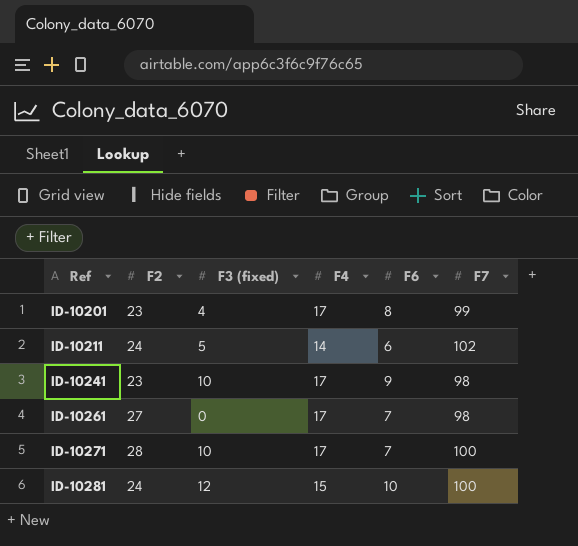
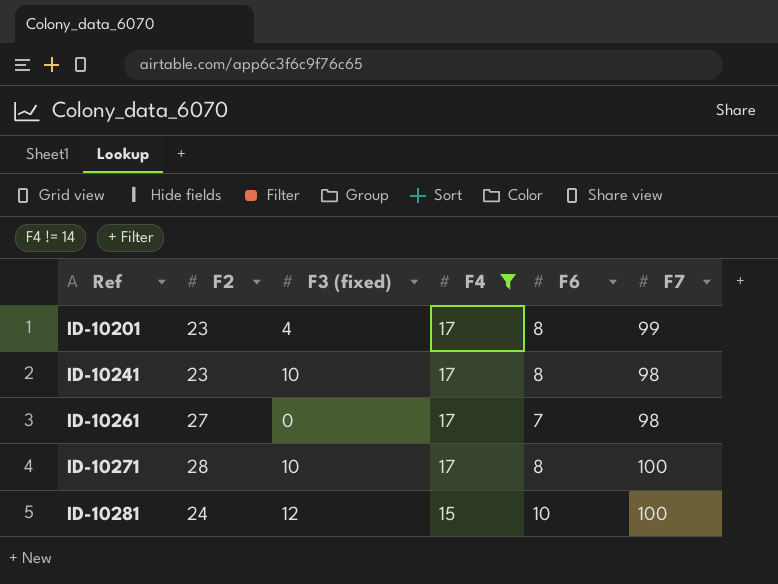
filter: none -> F4 != 14
ID-10241 | F6: 9 -> 8
ID-10271 | F6: 7 -> 8

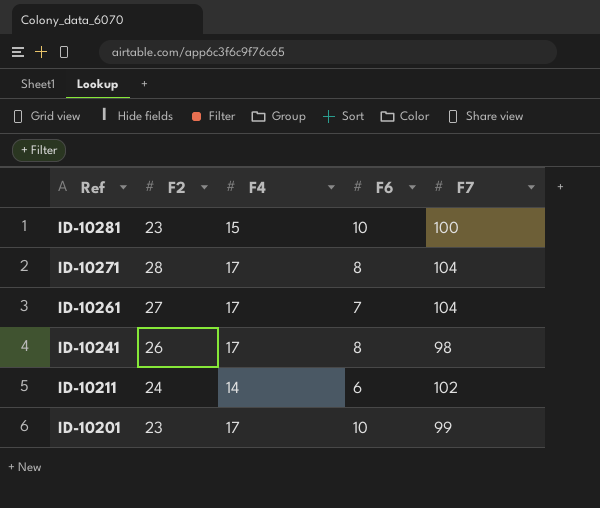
filter: F4 != 14 -> none
row order: Ref ascending -> Ref descending
column F3 (fixed) | position: 3 -> none
ID-10281 | F2: 24 -> 23
ID-10271 | F7: 100 -> 104
ID-10261 | F7: 98 -> 104
ID-10241 | F2: 23 -> 26
ID-10201 | F6: 8 -> 10

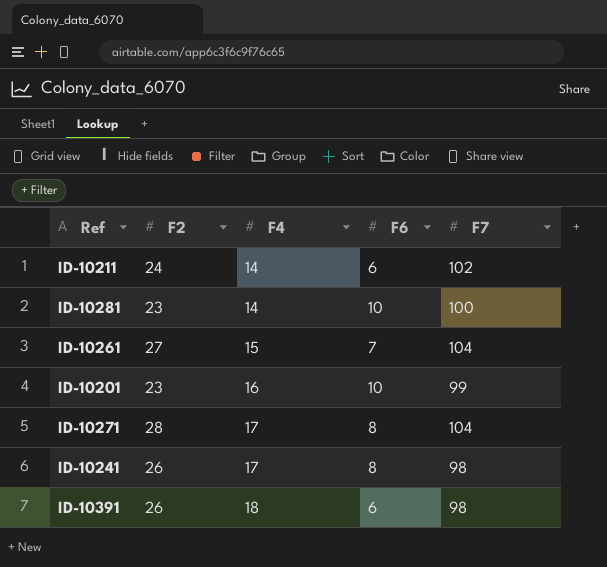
row order: Ref descending -> F4 ascending
ID-10281 | F4: 15 -> 14
ID-10261 | F4: 17 -> 15
ID-10201 | F4: 17 -> 16
row ID-10391: none -> 26 | 18 | 6 | 98

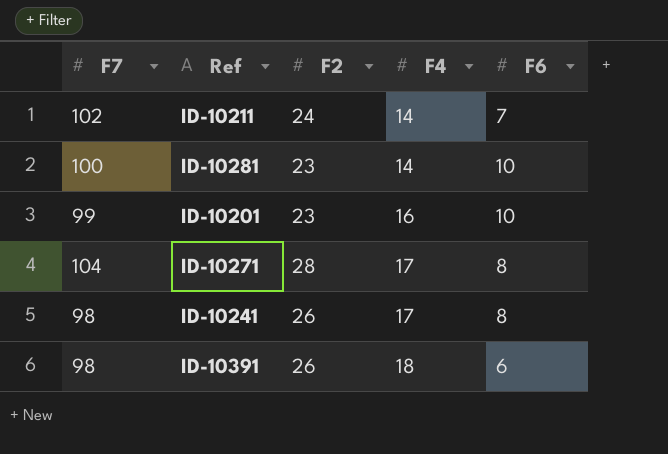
column F7 | position: 5 -> 1
row ID-10261: 27 | 15 | 7 | 104 -> none
ID-10211 | F6: 6 -> 7

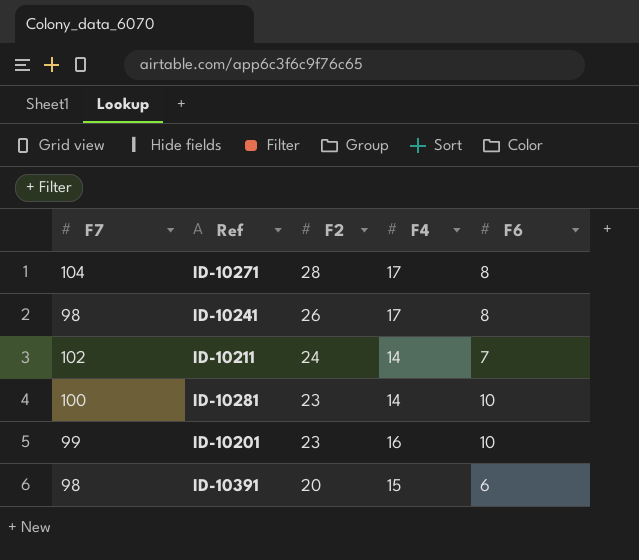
row order: F4 ascending -> F2 descending
ID-10391 | F2: 26 -> 20
ID-10391 | F4: 18 -> 15

